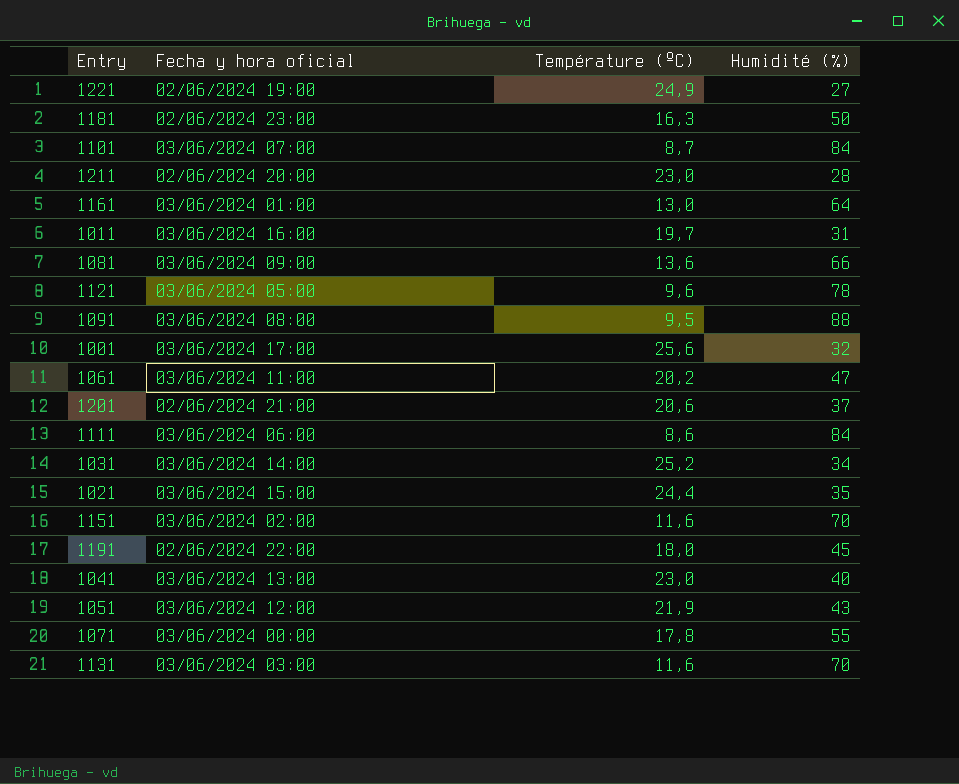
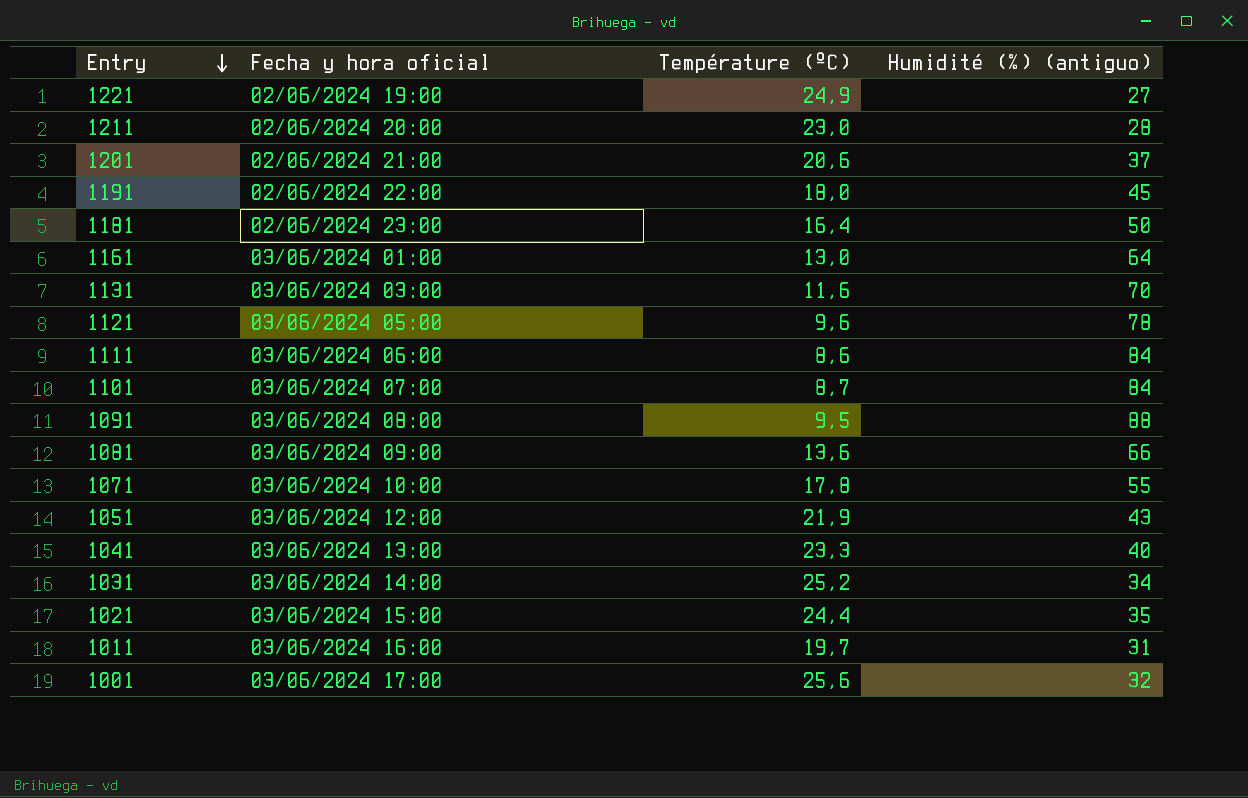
row order: none -> Entry descending
column name: Humidité (%) -> Humidité (%) (antiguo)
row 1061: 03/06/2024 11:00 | 20,2 | 47 -> none
row 1151: 03/06/2024 02:00 | 11,6 | 70 -> none
1181 | Température (ºC): 16,3 -> 16,4
1071 | Fecha y hora oficial: 03/06/2024 00:00 -> 03/06/2024 10:00
1041 | Température (ºC): 23,0 -> 23,3

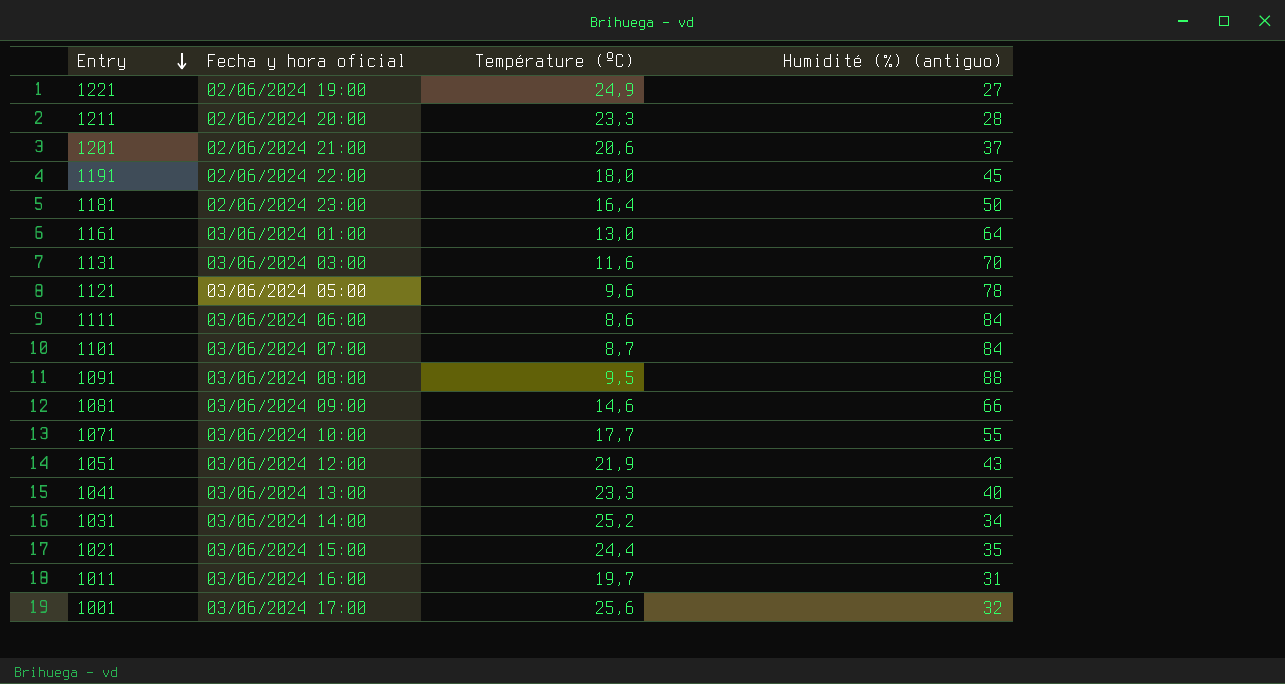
1211 | Température (ºC): 23,0 -> 23,3
1081 | Température (ºC): 13,6 -> 14,6
1071 | Température (ºC): 17,8 -> 17,7

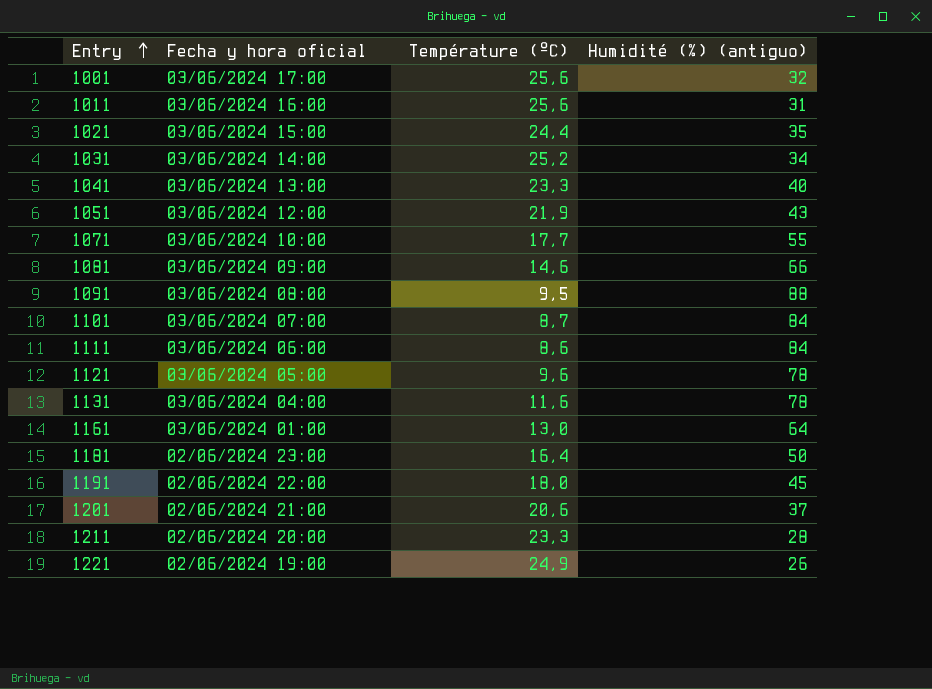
row order: Entry descending -> Entry ascending
1011 | Température (ºC): 19,7 -> 25,6
1131 | Fecha y hora oficial: 03/06/2024 03:00 -> 03/06/2024 04:00
1131 | Humidité (%) (antiguo): 70 -> 78
1221 | Humidité (%) (antiguo): 27 -> 26

